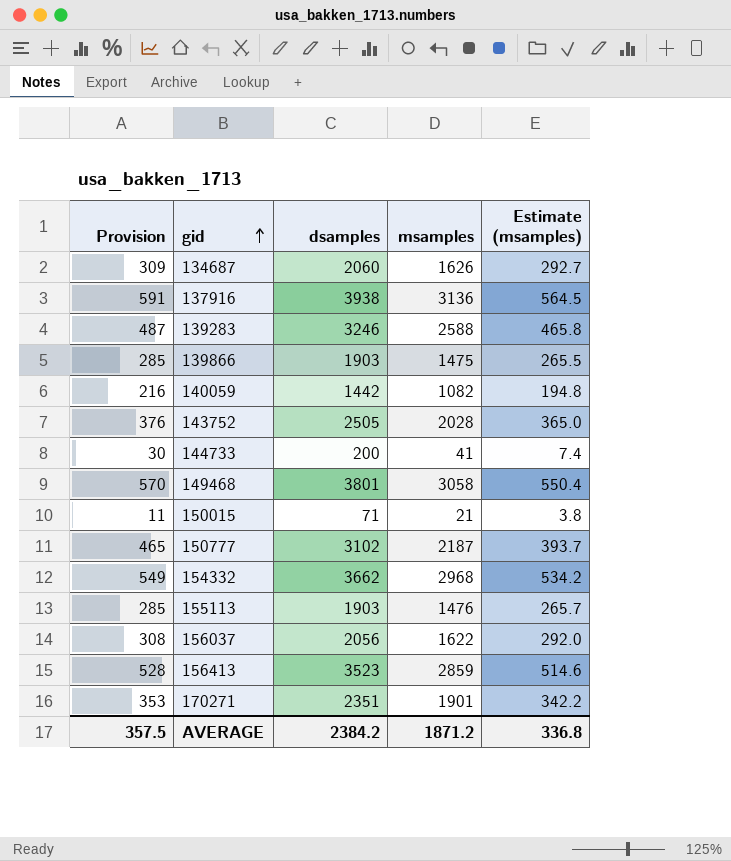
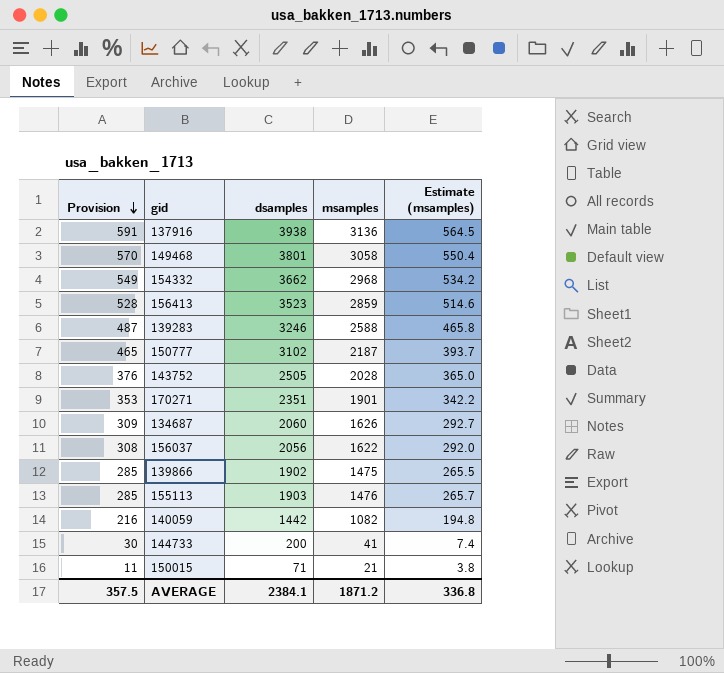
row order: gid ascending -> Provision descending
139866 | dsamples: 1903 -> 1902
AVERAGE | dsamples: 2384.2 -> 2384.1

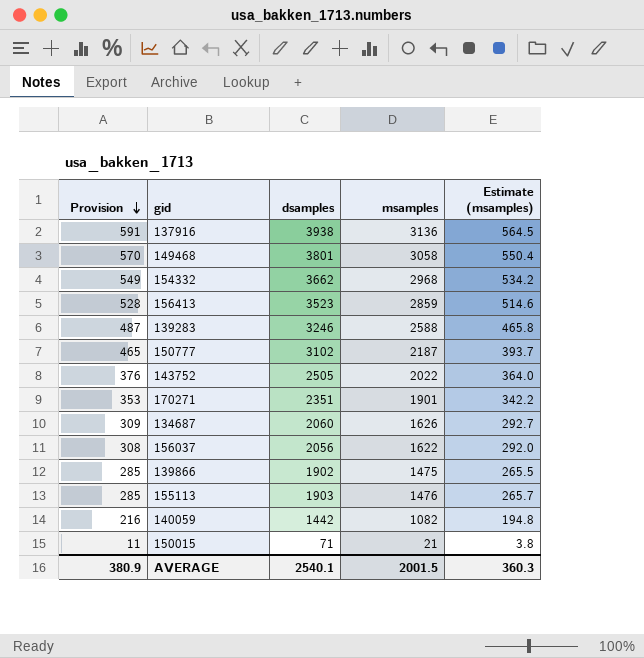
row 144733: 30 | 200 | 41 | 7.4 -> none
143752 | msamples: 2028 -> 2022
143752 | Estimate (msamples): 365.0 -> 364.0
AVERAGE | Provision: 357.5 -> 380.9
AVERAGE | dsamples: 2384.1 -> 2540.1
AVERAGE | msamples: 1871.2 -> 2001.5
AVERAGE | Estimate (msamples): 336.8 -> 360.3

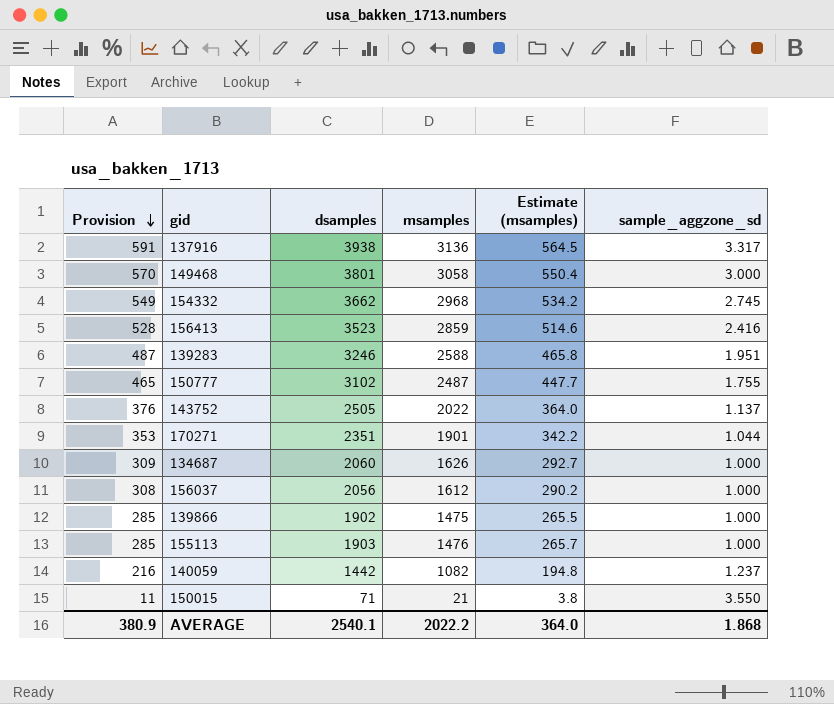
column sample_aggzone_sd | position: none -> 6
150777 | msamples: 2187 -> 2487
150777 | Estimate (msamples): 393.7 -> 447.7
156037 | msamples: 1622 -> 1612
156037 | Estimate (msamples): 292.0 -> 290.2
AVERAGE | msamples: 2001.5 -> 2022.2
AVERAGE | Estimate (msamples): 360.3 -> 364.0

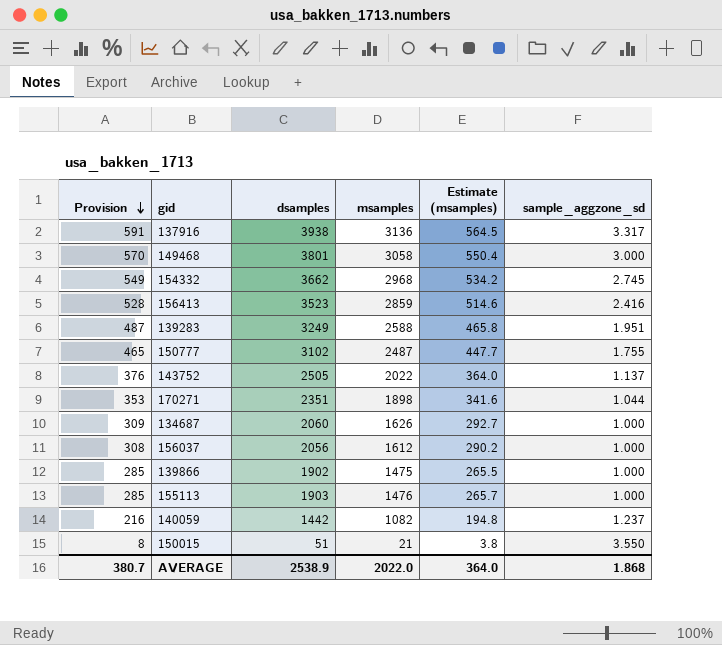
139283 | dsamples: 3246 -> 3249
170271 | msamples: 1901 -> 1898
170271 | Estimate (msamples): 342.2 -> 341.6
150015 | Provision: 11 -> 8
150015 | dsamples: 71 -> 51
AVERAGE | Provision: 380.9 -> 380.7
AVERAGE | dsamples: 2540.1 -> 2538.9
AVERAGE | msamples: 2022.2 -> 2022.0

